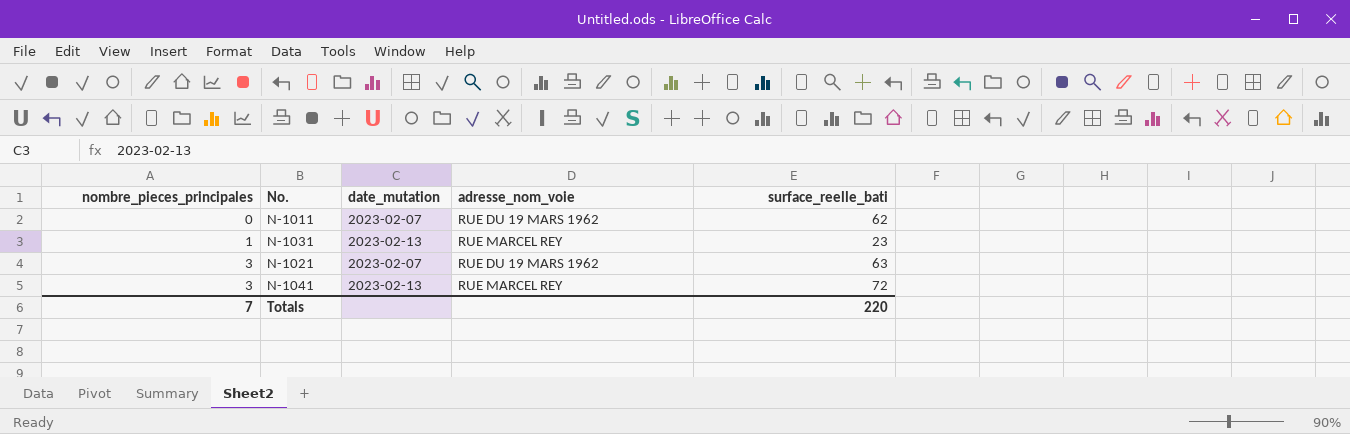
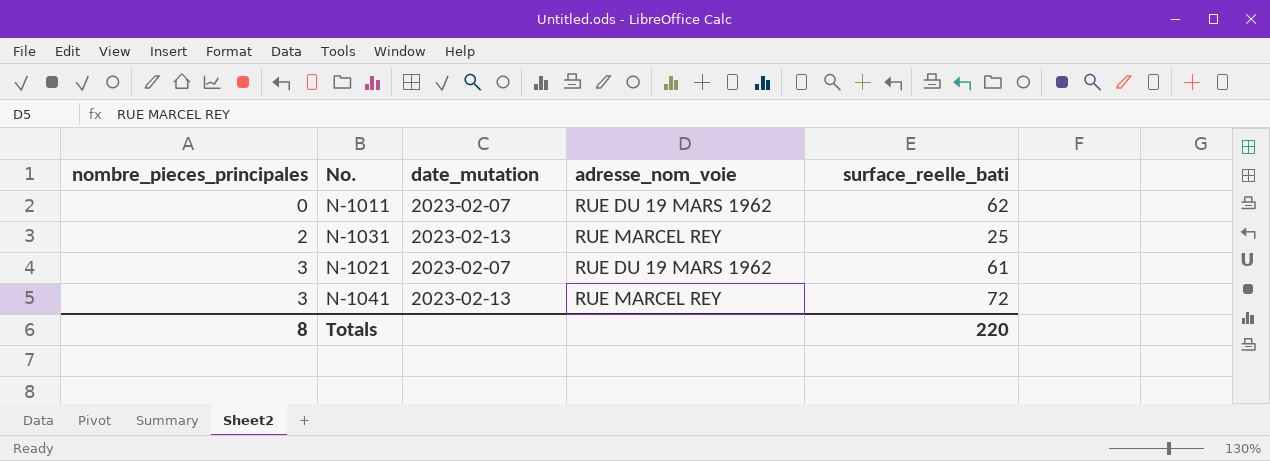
N-1031 | nombre_pieces_principales: 1 -> 2
N-1031 | surface_reelle_bati: 23 -> 25
N-1021 | surface_reelle_bati: 63 -> 61
Totals | nombre_pieces_principales: 7 -> 8

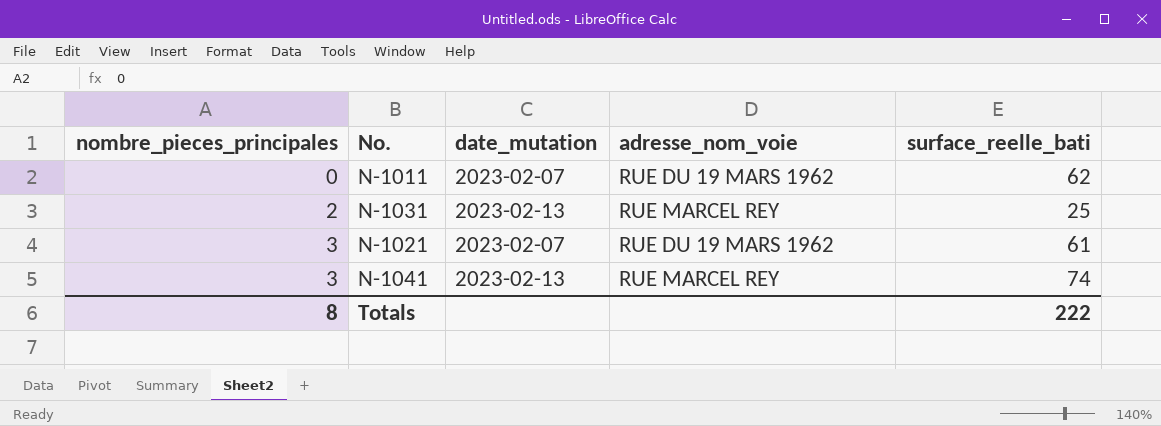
N-1041 | surface_reelle_bati: 72 -> 74
Totals | surface_reelle_bati: 220 -> 222

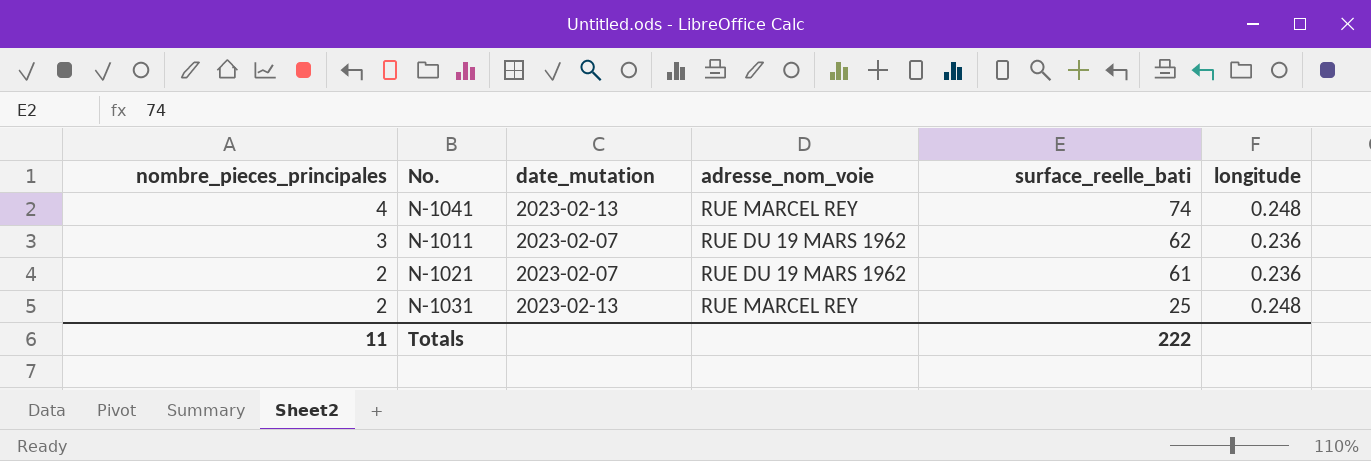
row order: nombre_pieces_principales ascending -> nombre_pieces_principales descending
column longitude | position: none -> 6
N-1041 | nombre_pieces_principales: 3 -> 4
N-1011 | nombre_pieces_principales: 0 -> 3
N-1021 | nombre_pieces_principales: 3 -> 2
Totals | nombre_pieces_principales: 8 -> 11

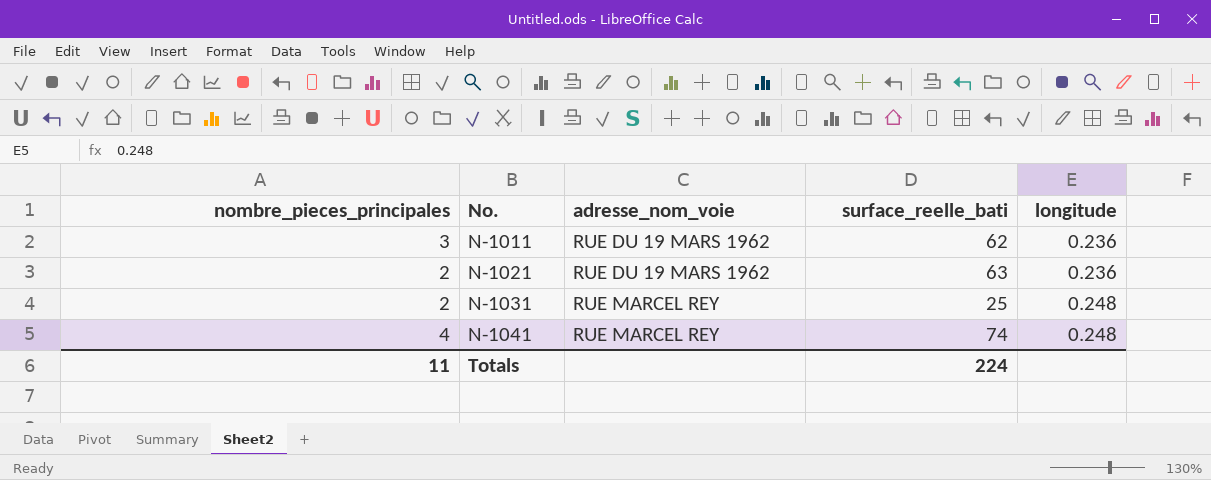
row order: nombre_pieces_principales descending -> No. ascending
column date_mutation | position: 3 -> none
N-1021 | surface_reelle_bati: 61 -> 63
Totals | surface_reelle_bati: 222 -> 224

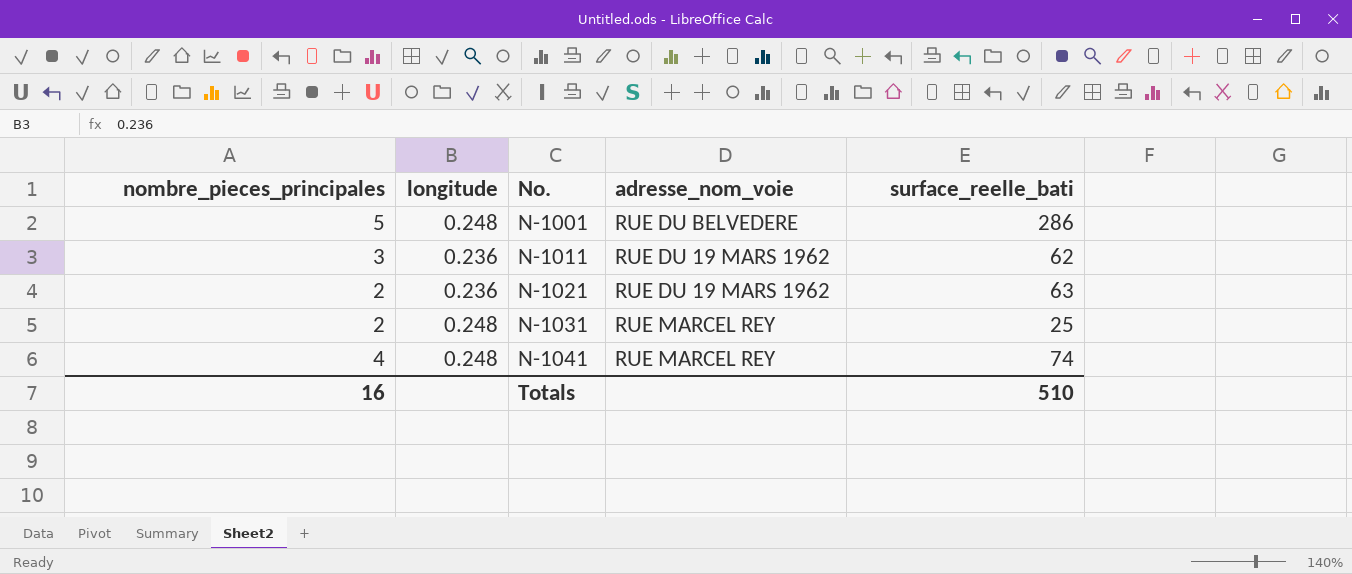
column longitude | position: 5 -> 2
row N-1001: none -> 5 | 0.248 | RUE DU BELVEDERE | 286
Totals | nombre_pieces_principales: 11 -> 16
Totals | surface_reelle_bati: 224 -> 510

